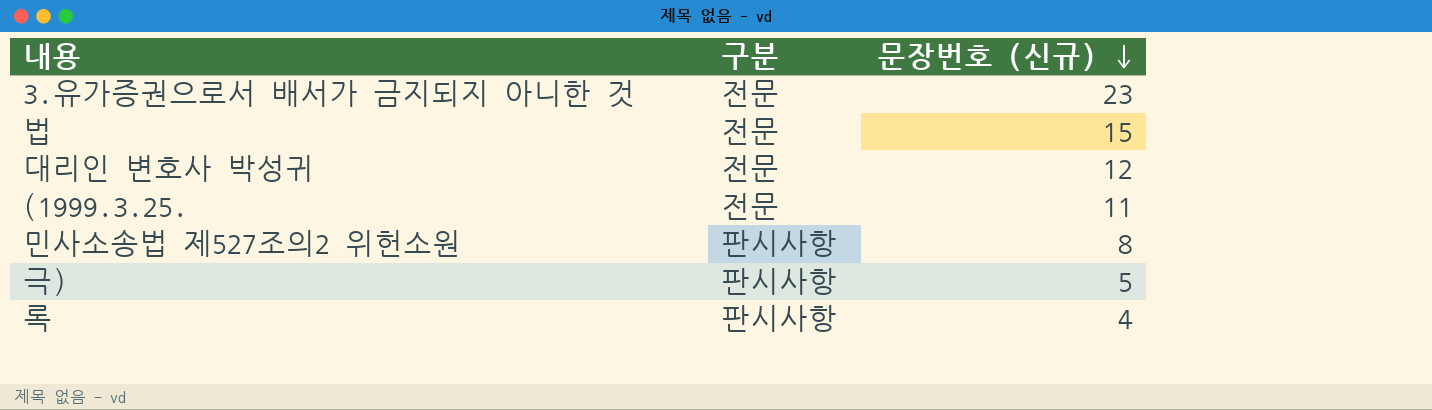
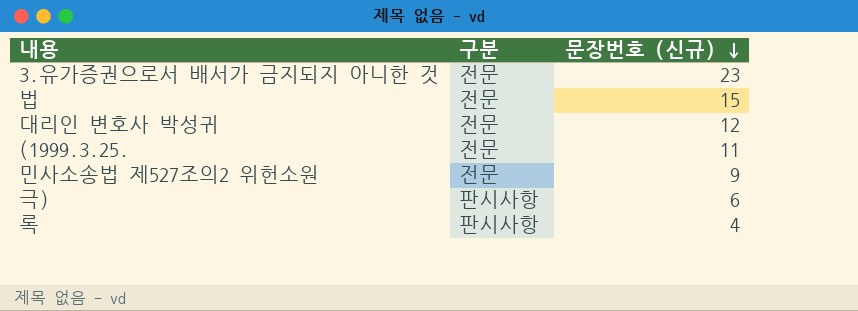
민사소송법 제527조의2 위헌소원 | 구분: 판시사항 -> 전문
민사소송법 제527조의2 위헌소원 | 문장번호 (신규): 8 -> 9
극) | 문장번호 (신규): 5 -> 6

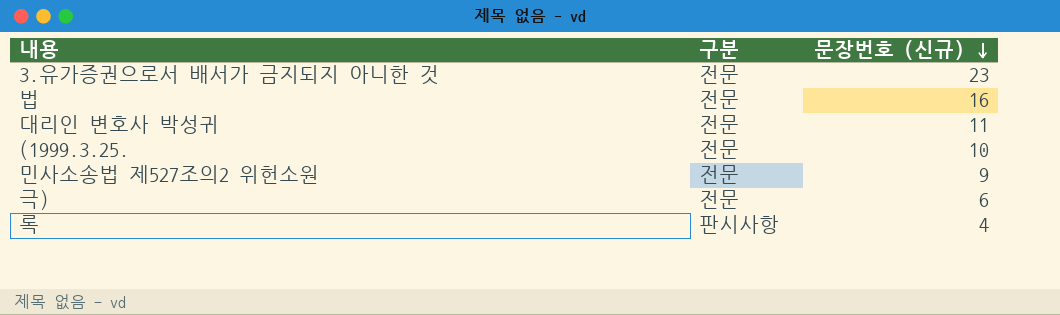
법 | 문장번호 (신규): 15 -> 16
대리인 변호사 박성귀 | 문장번호 (신규): 12 -> 11
(1999.3.25. | 문장번호 (신규): 11 -> 10
극) | 구분: 판시사항 -> 전문

